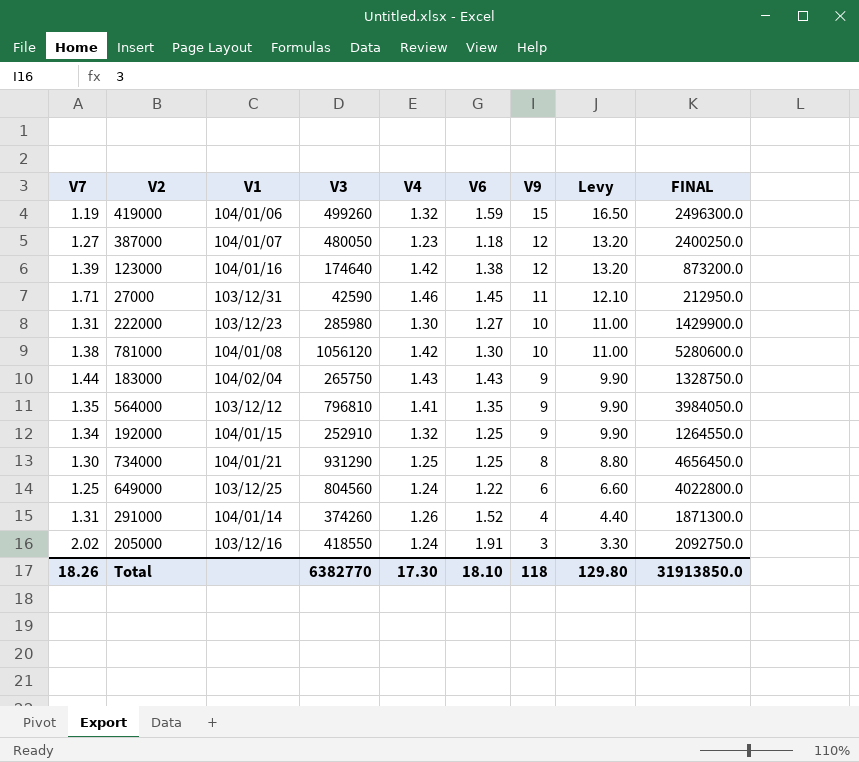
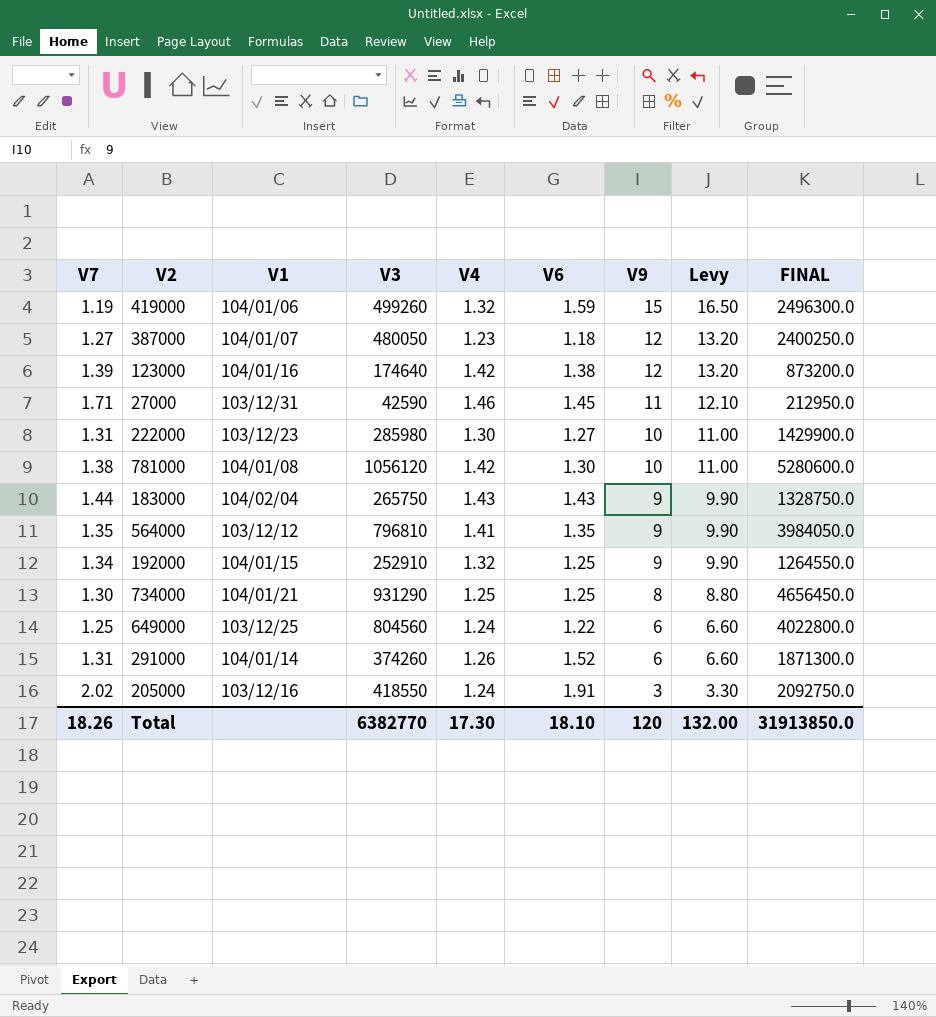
291000 | V9: 4 -> 6
291000 | Levy: 4.40 -> 6.60
Total | V9: 118 -> 120
Total | Levy: 129.80 -> 132.00

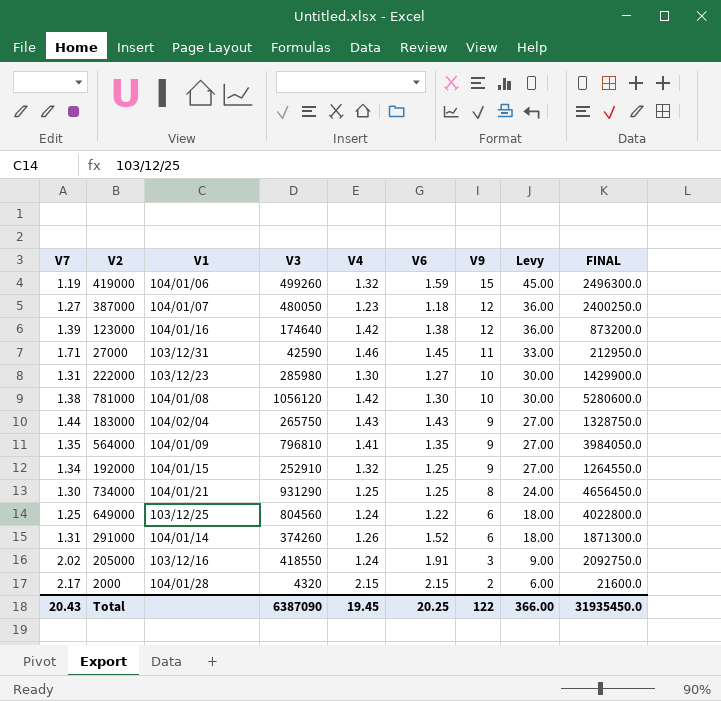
column Levy | formula: [V9] * 1.1 -> [V9] * 3
564000 | V1: 103/12/12 -> 104/01/09
row 2000: none -> 2.17 | 104/01/28 | 4320 | 2.15 | 2.15 | 2 | 6.00 | 21600.0
Total | V7: 18.26 -> 20.43
Total | V3: 6382770 -> 6387090
Total | V4: 17.30 -> 19.45
Total | V6: 18.10 -> 20.25
Total | V9: 120 -> 122
Total | Levy: 132.00 -> 366.00
Total | FINAL: 31913850.0 -> 31935450.0

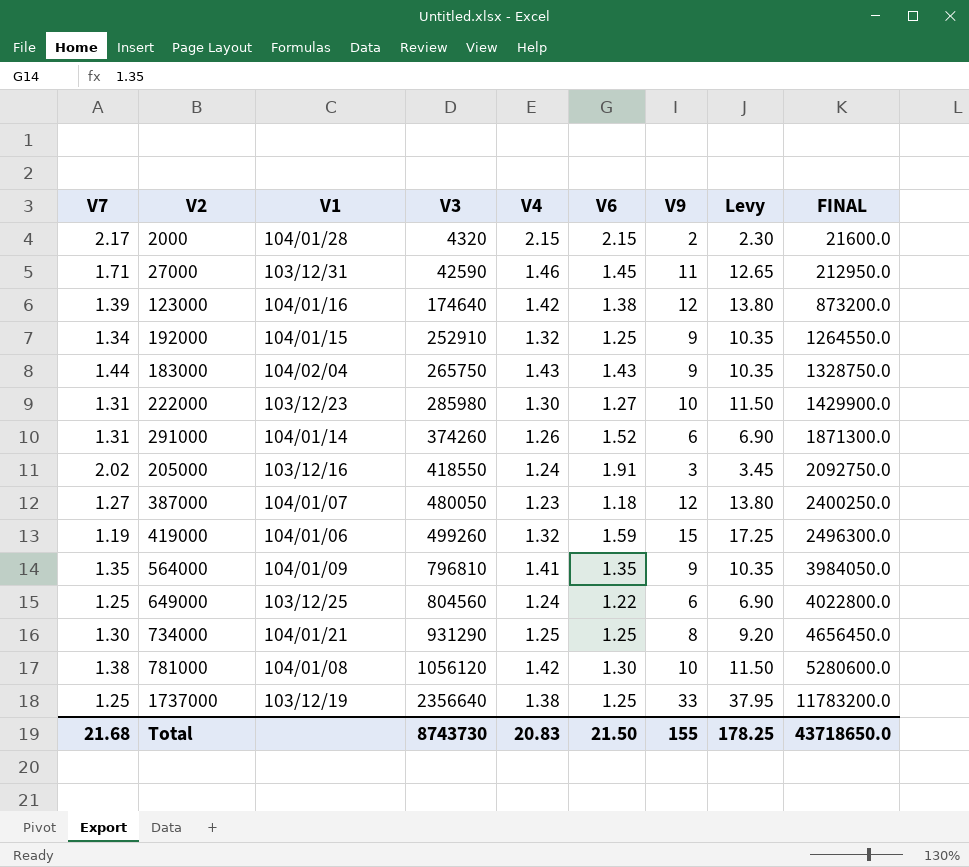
row order: V9 descending -> V3 ascending
column Levy | formula: [V9] * 3 -> [V9] * 1.15
row 1737000: none -> 1.25 | 103/12/19 | 2356640 | 1.38 | 1.25 | 33 | 37.95 | 11783200.0
Total | V7: 20.43 -> 21.68
Total | V3: 6387090 -> 8743730
Total | V4: 19.45 -> 20.83
Total | V6: 20.25 -> 21.50
Total | V9: 122 -> 155
Total | Levy: 366.00 -> 178.25
Total | FINAL: 31935450.0 -> 43718650.0

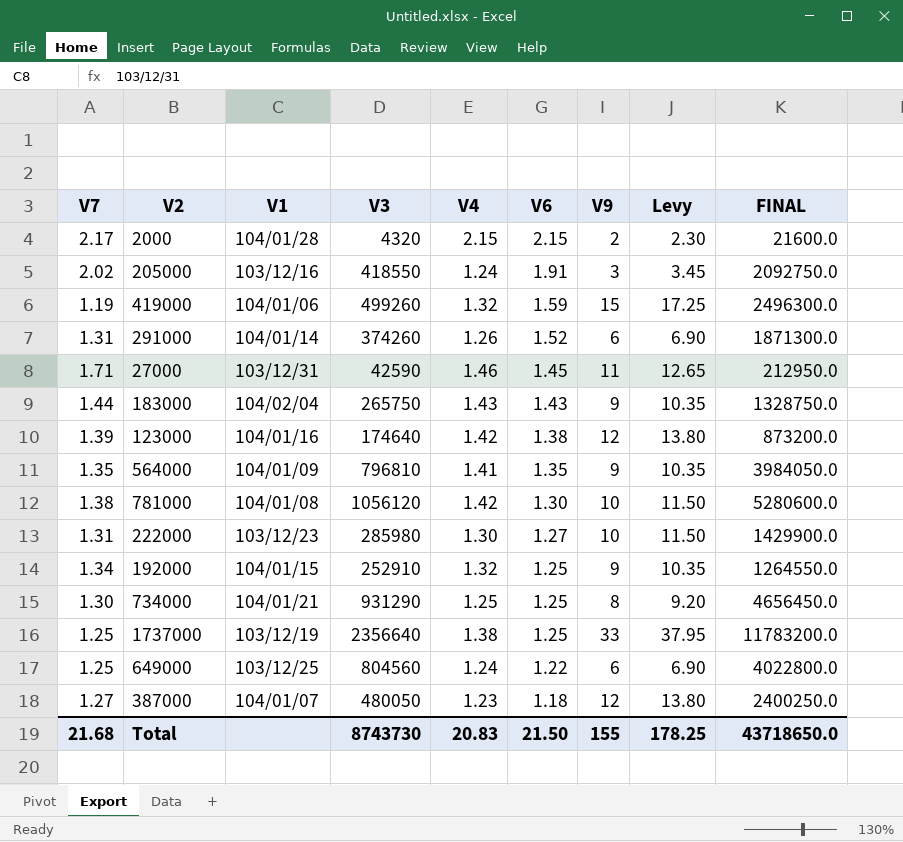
row order: V3 ascending -> V6 descending

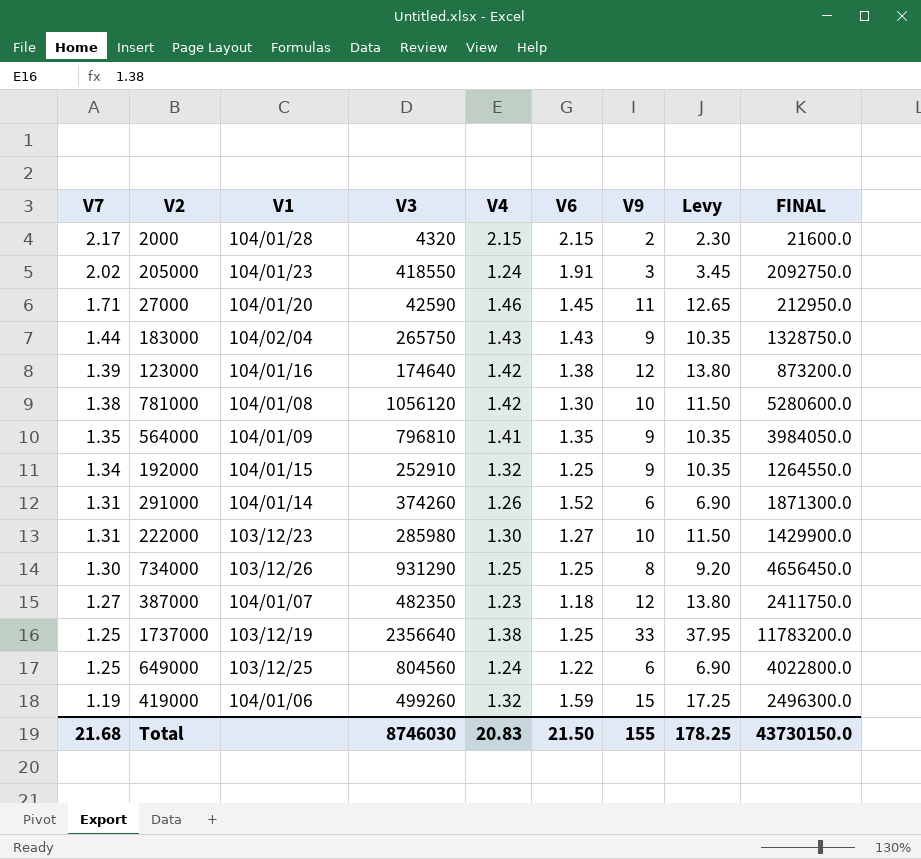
row order: V6 descending -> V7 descending
205000 | V1: 103/12/16 -> 104/01/23
27000 | V1: 103/12/31 -> 104/01/20
734000 | V1: 104/01/21 -> 103/12/26
387000 | V3: 480050 -> 482350
387000 | FINAL: 2400250.0 -> 2411750.0
Total | V3: 8743730 -> 8746030
Total | FINAL: 43718650.0 -> 43730150.0

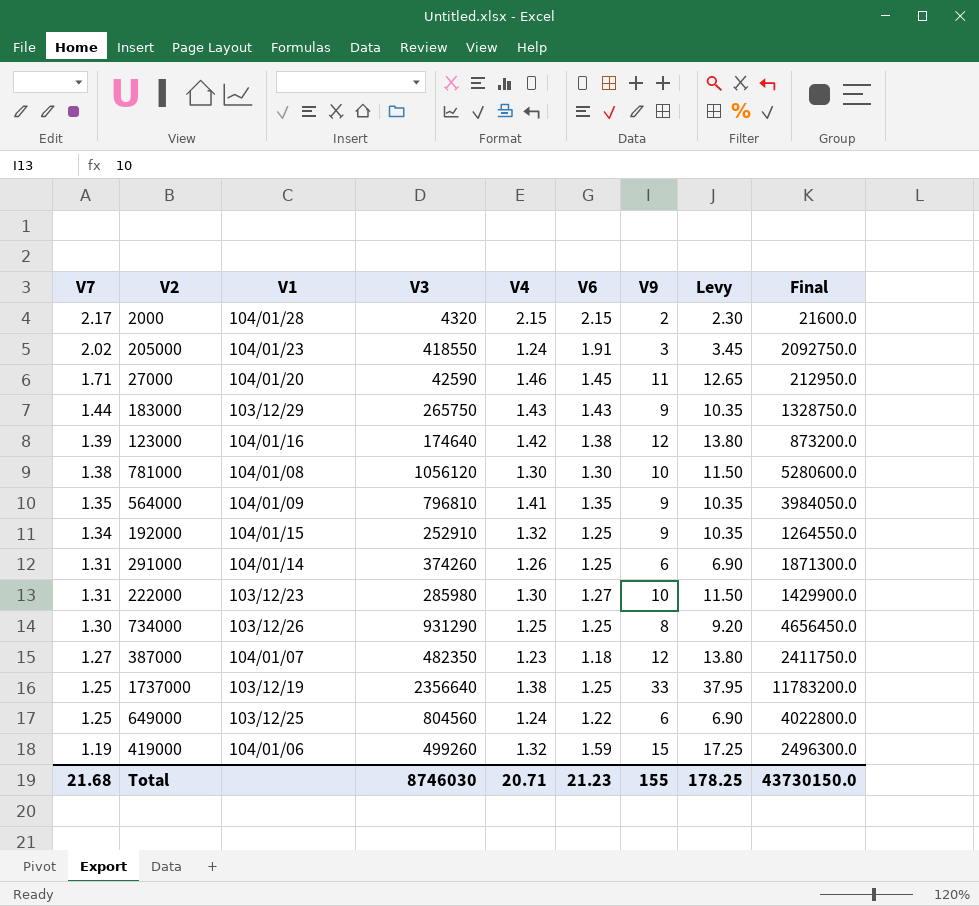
column name: FINAL -> Final
183000 | V1: 104/02/04 -> 103/12/29
781000 | V4: 1.42 -> 1.30
291000 | V6: 1.52 -> 1.25
Total | V4: 20.83 -> 20.71
Total | V6: 21.50 -> 21.23

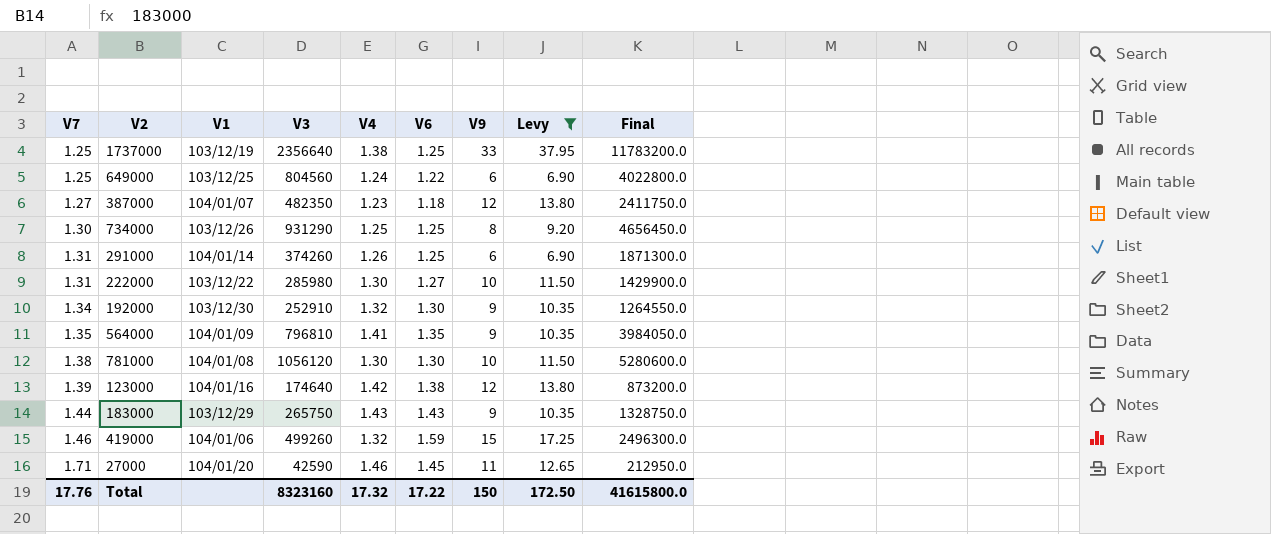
filter: none -> Levy >= 6.90
row order: V7 descending -> V7 ascending
222000 | V1: 103/12/23 -> 103/12/22
192000 | V1: 104/01/15 -> 103/12/30
192000 | V6: 1.25 -> 1.30
419000 | V7: 1.19 -> 1.46
Total | V7: 21.68 -> 17.76
Total | V3: 8746030 -> 8323160
Total | V4: 20.71 -> 17.32
Total | V6: 21.23 -> 17.22
Total | V9: 155 -> 150
Total | Levy: 178.25 -> 172.50
Total | Final: 43730150.0 -> 41615800.0

